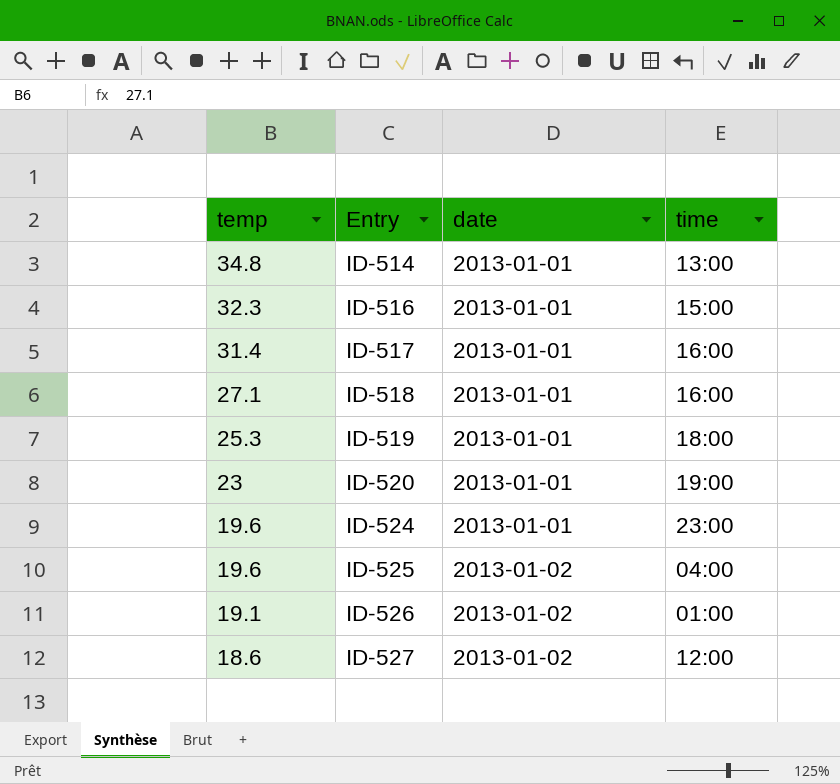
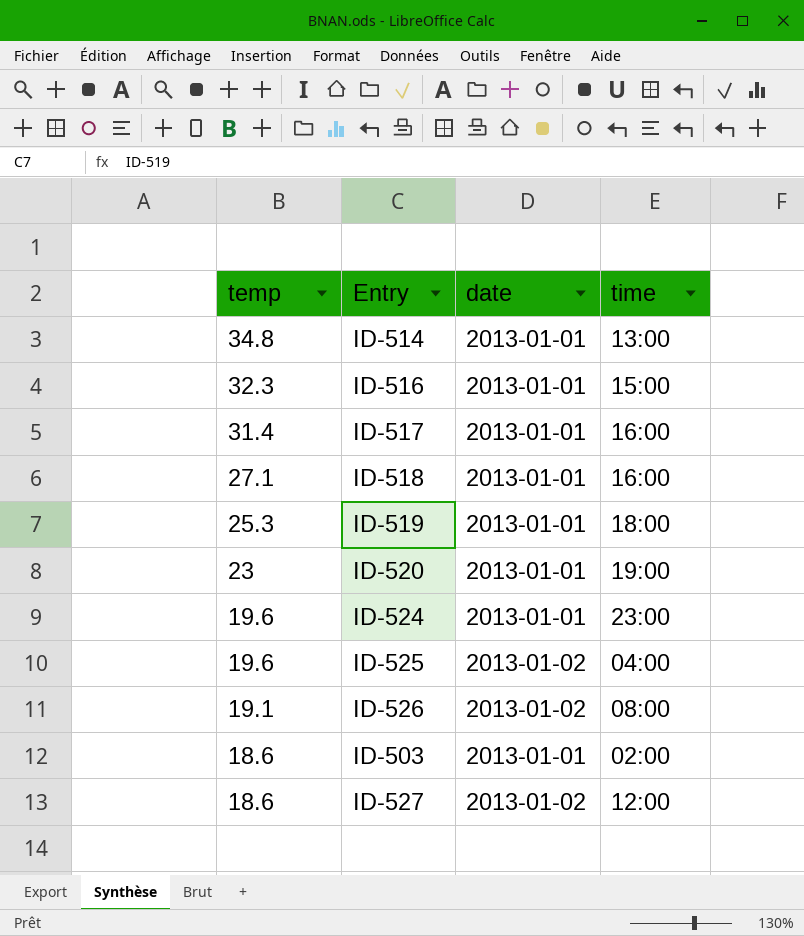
ID-526 | time: 01:00 -> 08:00
row ID-503: none -> 18.6 | 2013-01-01 | 02:00

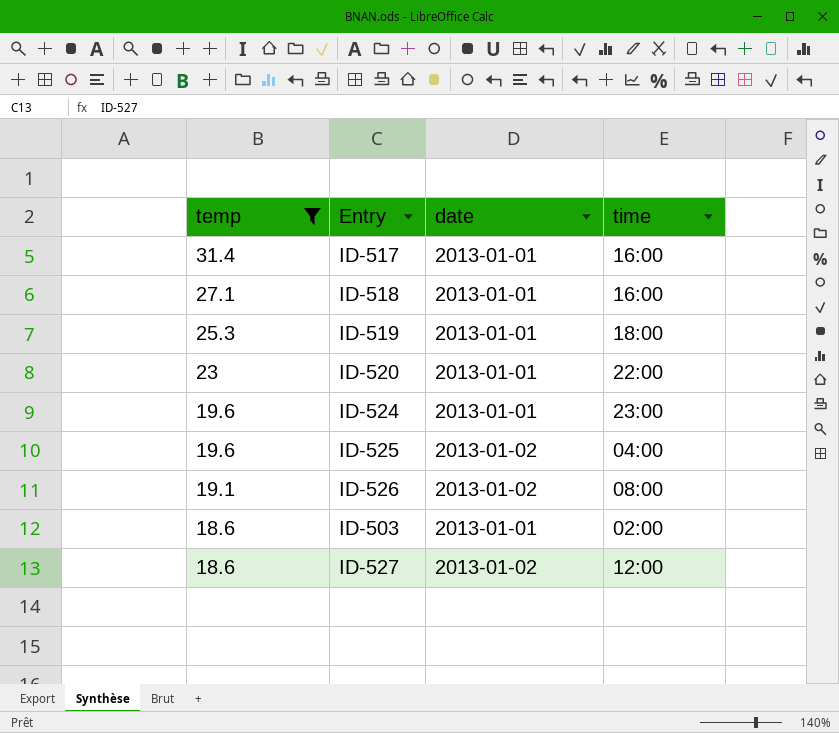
filter: none -> temp <= 31.4
ID-520 | time: 19:00 -> 22:00

